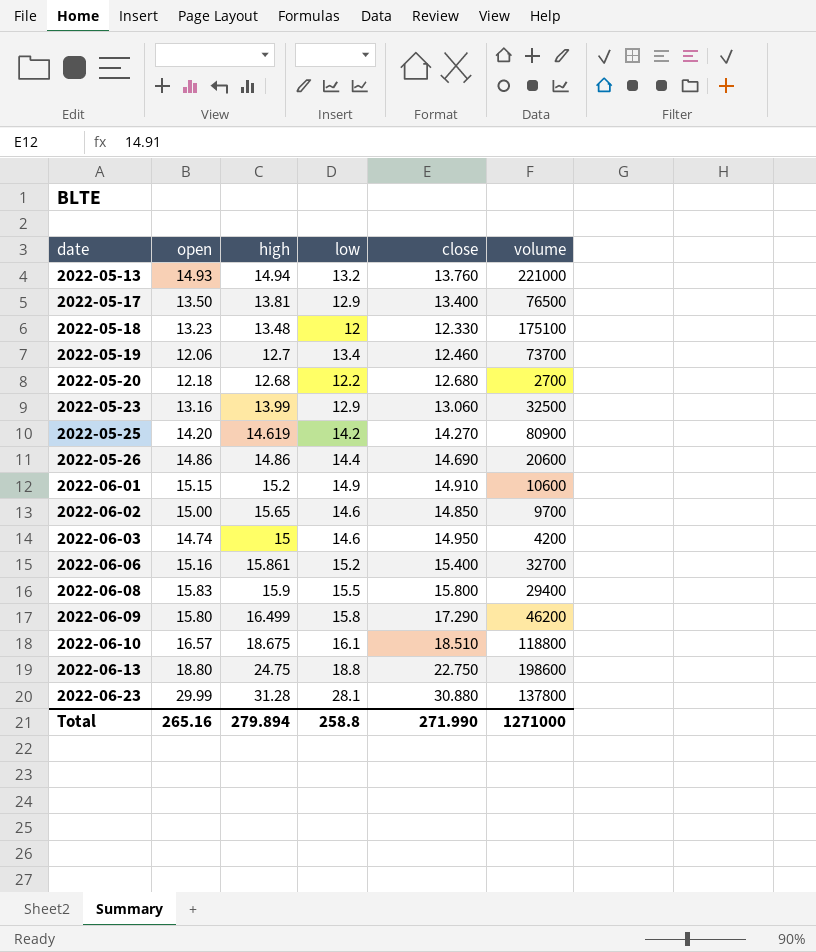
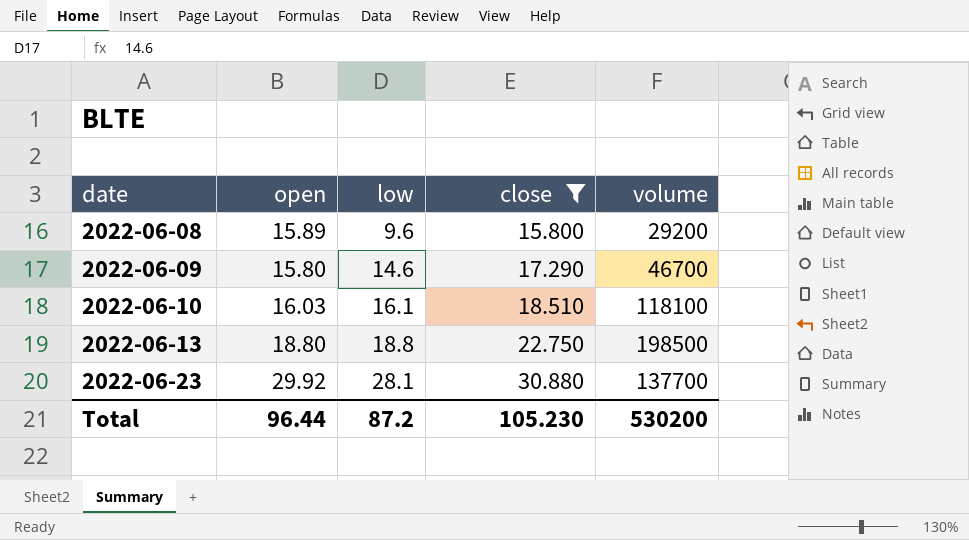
filter: none -> close >= 15.800
column high | position: 3 -> none
2022-06-08 | open: 15.83 -> 15.89
2022-06-08 | low: 15.5 -> 9.6
2022-06-08 | volume: 29400 -> 29200
2022-06-09 | low: 15.8 -> 14.6
2022-06-09 | volume: 46200 -> 46700
2022-06-10 | open: 16.57 -> 16.03
2022-06-10 | volume: 118800 -> 118100
2022-06-13 | volume: 198600 -> 198500
2022-06-23 | open: 29.99 -> 29.92
2022-06-23 | volume: 137800 -> 137700
Total | open: 265.16 -> 96.44
Total | low: 258.8 -> 87.2
Total | close: 271.990 -> 105.230
Total | volume: 1271000 -> 530200

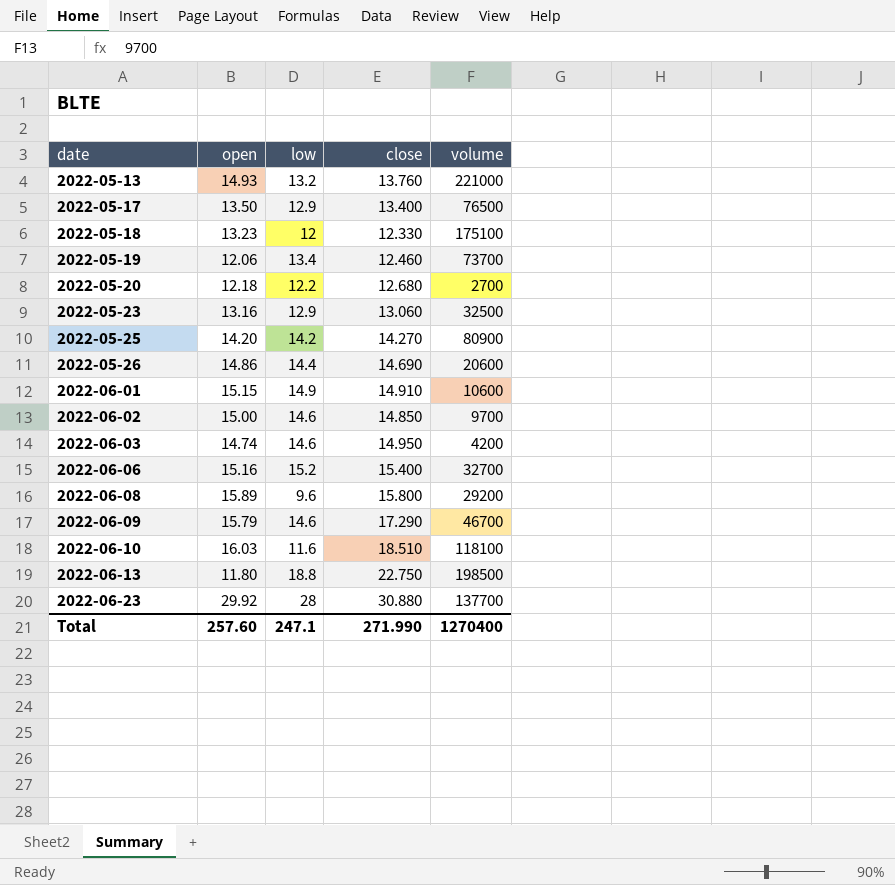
filter: close >= 15.800 -> none
2022-06-09 | open: 15.80 -> 15.79
2022-06-10 | low: 16.1 -> 11.6
2022-06-13 | open: 18.80 -> 11.80
2022-06-23 | low: 28.1 -> 28
Total | open: 96.44 -> 257.60
Total | low: 87.2 -> 247.1
Total | close: 105.230 -> 271.990
Total | volume: 530200 -> 1270400

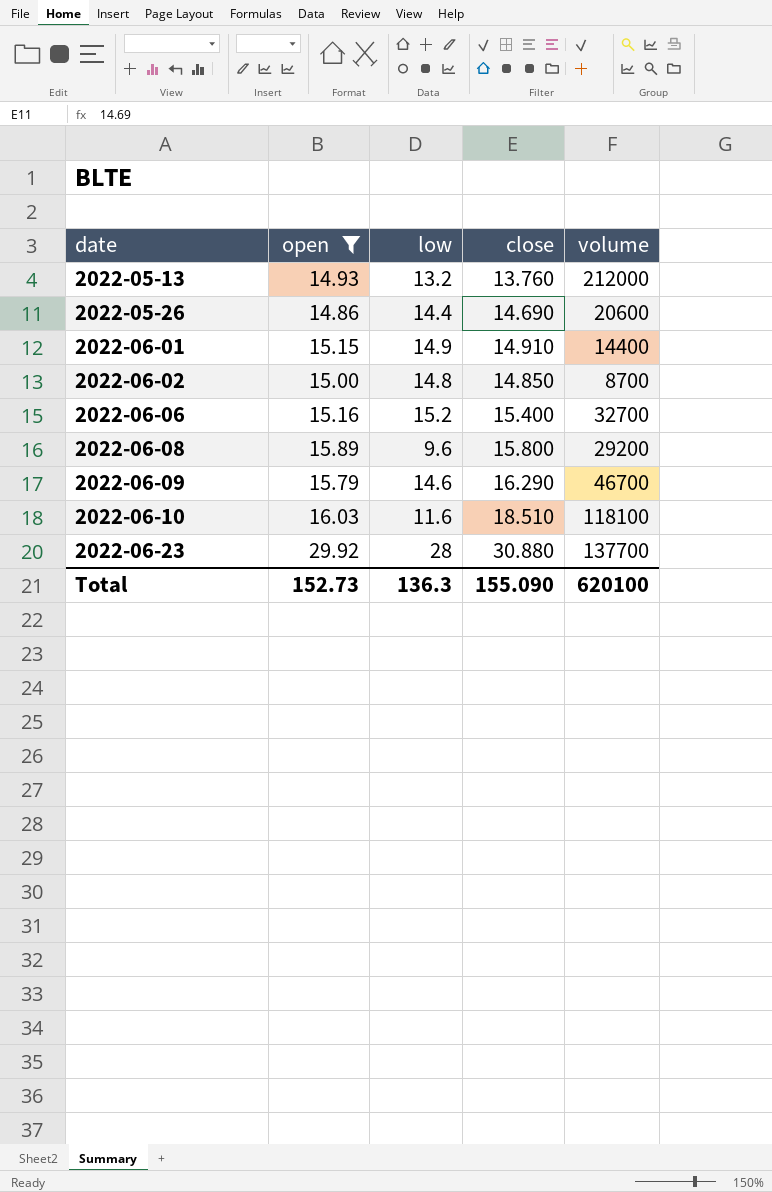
filter: none -> open >= 14.86
2022-05-13 | volume: 221000 -> 212000
2022-06-01 | volume: 10600 -> 14400
2022-06-02 | low: 14.6 -> 14.8
2022-06-02 | volume: 9700 -> 8700
2022-06-09 | close: 17.290 -> 16.290
Total | open: 257.60 -> 152.73
Total | low: 247.1 -> 136.3
Total | close: 271.990 -> 155.090
Total | volume: 1270400 -> 620100

